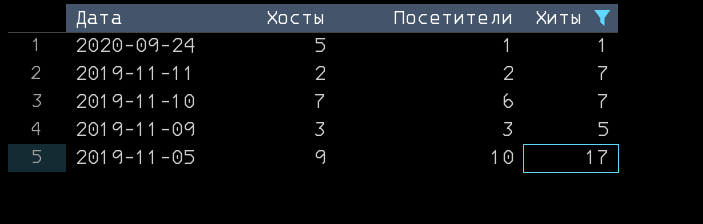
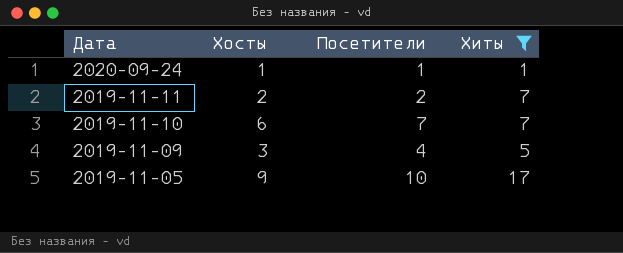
2020-09-24 | Хосты: 5 -> 1
2019-11-10 | Хосты: 7 -> 6
2019-11-10 | Посетители: 6 -> 7
2019-11-09 | Посетители: 3 -> 4

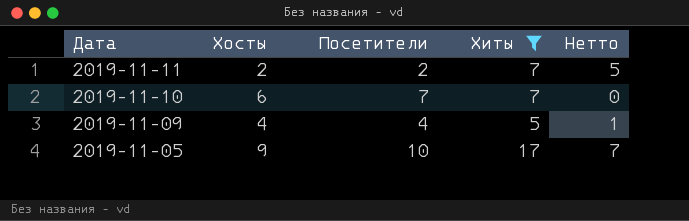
column Нетто | formula: none -> [Хиты] - [Посетители]
row 2020-09-24: 1 | 1 | 1 -> none
2019-11-09 | Хосты: 3 -> 4

